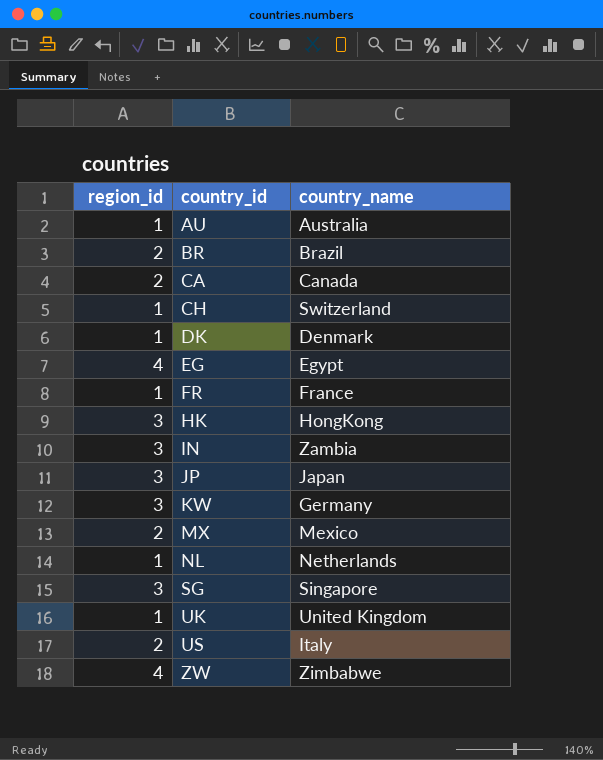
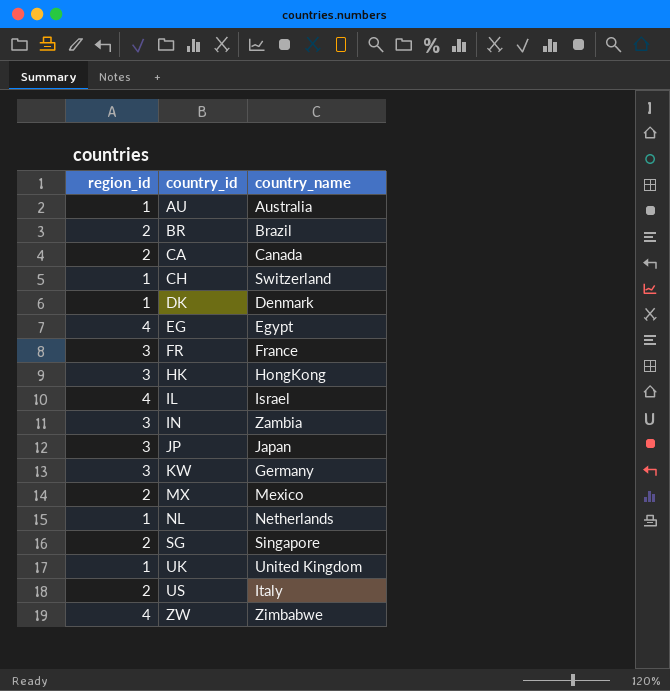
FR | region_id: 1 -> 3
row IL: none -> 4 | Israel
SG | region_id: 3 -> 2

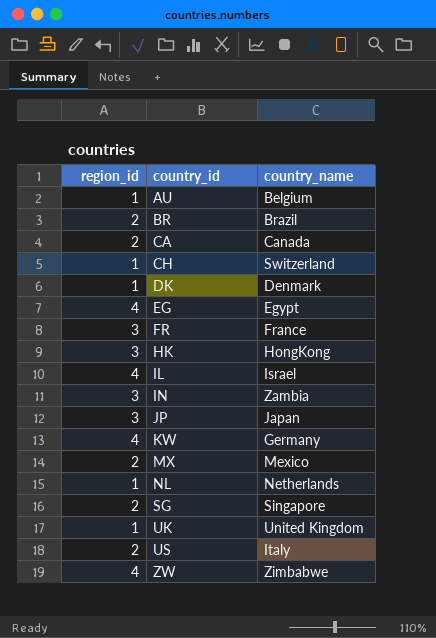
AU | country_name: Australia -> Belgium
KW | region_id: 3 -> 4

